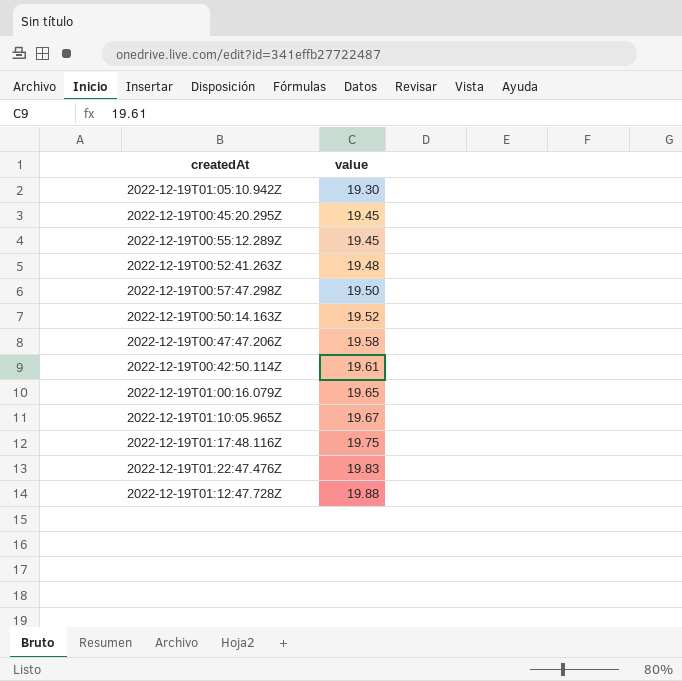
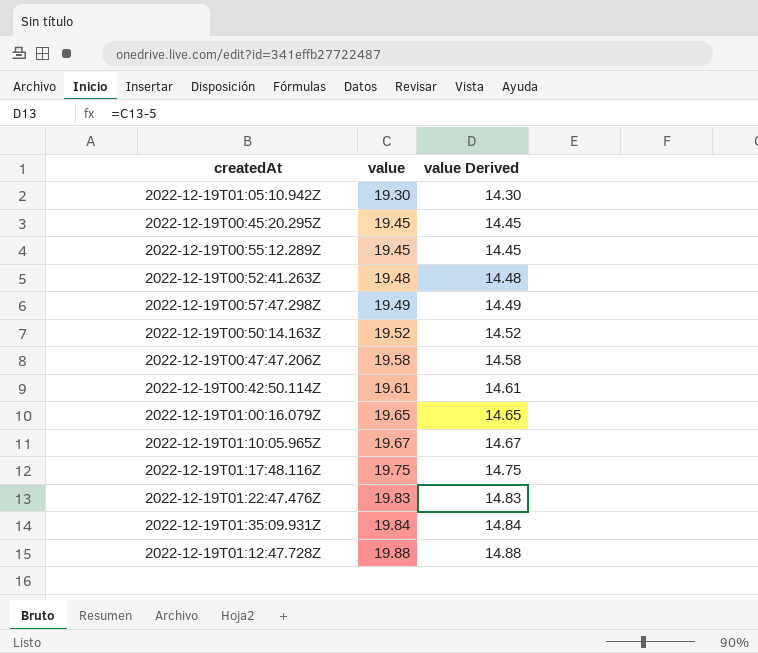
column value Derived | formula: none -> [value] - 5
2022-12-19T00:57:47.298Z | value: 19.50 -> 19.49
row 2022-12-19T01:35:09.931Z: none -> 19.84 | 14.84

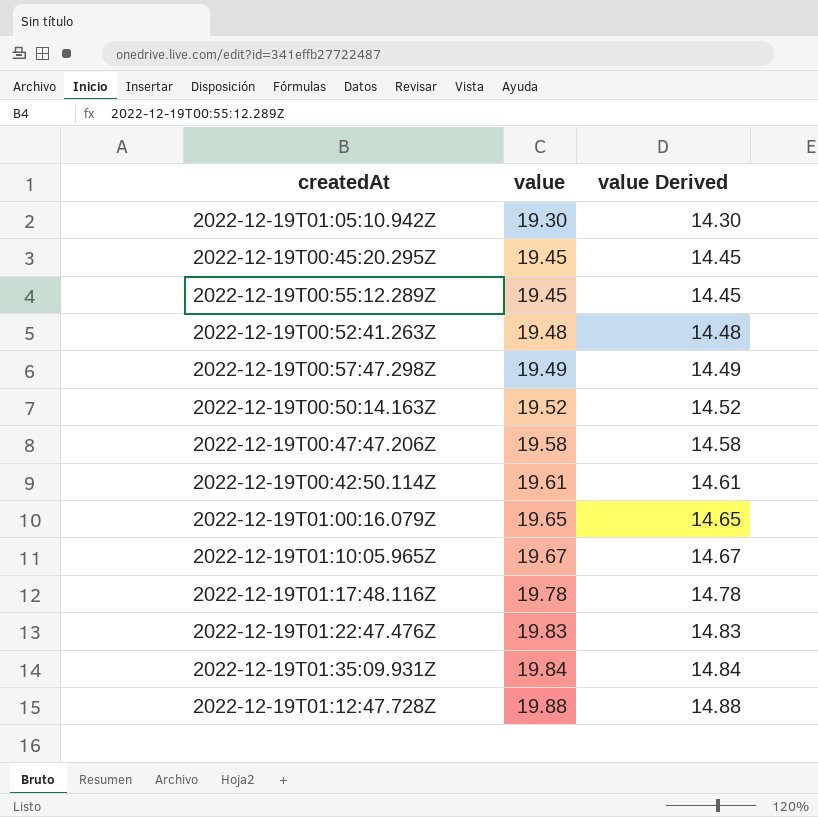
2022-12-19T01:17:48.116Z | value: 19.75 -> 19.78
2022-12-19T01:17:48.116Z | value Derived: 14.75 -> 14.78

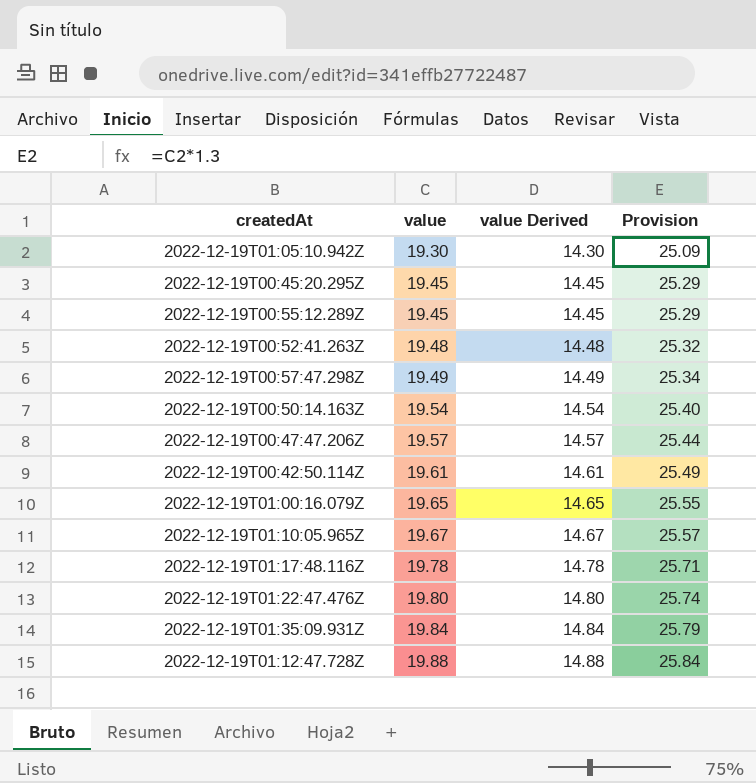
column Provision | formula: none -> [value] * 1.3
2022-12-19T00:50:14.163Z | value: 19.52 -> 19.54
2022-12-19T00:50:14.163Z | value Derived: 14.52 -> 14.54
2022-12-19T00:47:47.206Z | value: 19.58 -> 19.57
2022-12-19T00:47:47.206Z | value Derived: 14.58 -> 14.57
2022-12-19T01:22:47.476Z | value: 19.83 -> 19.80
2022-12-19T01:22:47.476Z | value Derived: 14.83 -> 14.80

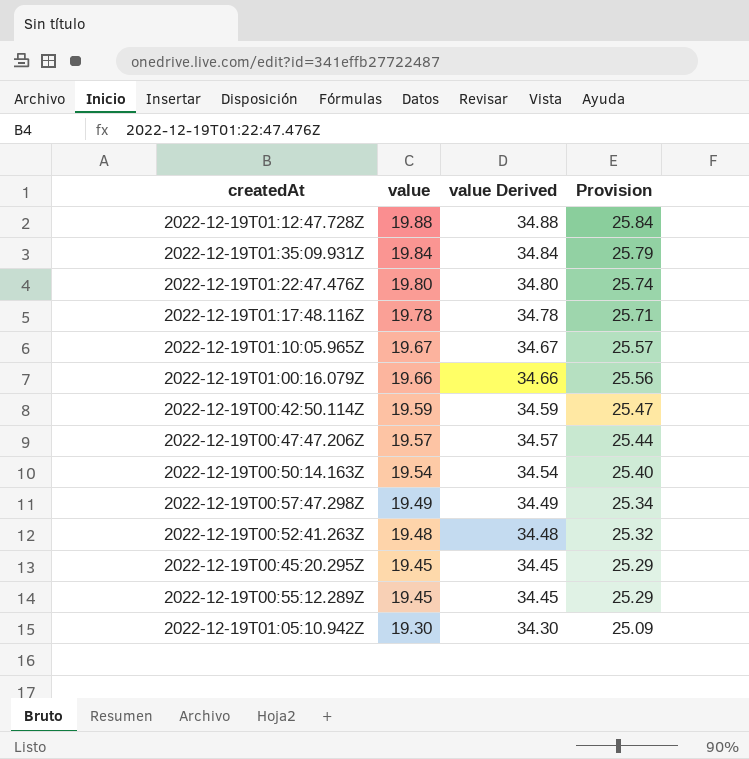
row order: value ascending -> value descending
column value Derived | formula: [value] - 5 -> [value] + 15
2022-12-19T01:00:16.079Z | value: 19.65 -> 19.66
2022-12-19T01:00:16.079Z | Provision: 25.55 -> 25.56
2022-12-19T00:42:50.114Z | value: 19.61 -> 19.59
2022-12-19T00:42:50.114Z | Provision: 25.49 -> 25.47

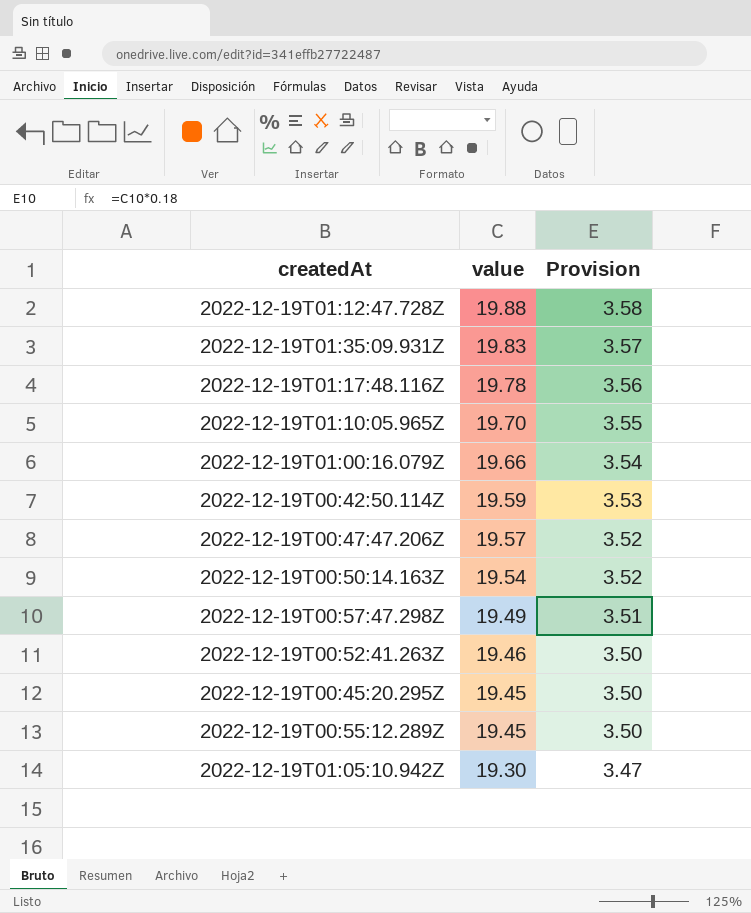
column value Derived | formula: [value] + 15 -> none
column Provision | formula: [value] * 1.3 -> [value] * 0.18
row 2022-12-19T01:22:47.476Z: 19.80 | 34.80 | 25.74 -> none
2022-12-19T01:35:09.931Z | value: 19.84 -> 19.83
2022-12-19T01:10:05.965Z | value: 19.67 -> 19.70
2022-12-19T00:52:41.263Z | value: 19.48 -> 19.46

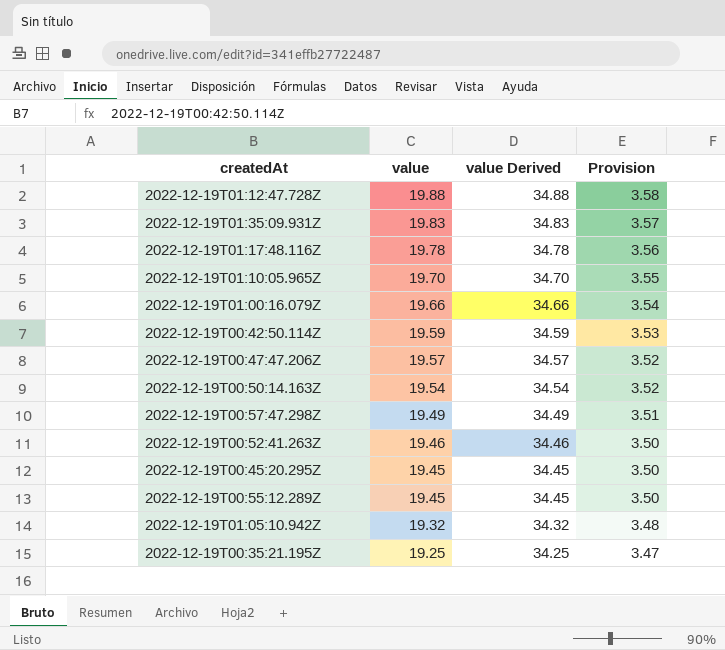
column value Derived | formula: none -> [value] + 15
2022-12-19T01:05:10.942Z | value: 19.30 -> 19.32
2022-12-19T01:05:10.942Z | Provision: 3.47 -> 3.48
row 2022-12-19T00:35:21.195Z: none -> 19.25 | 34.25 | 3.47

